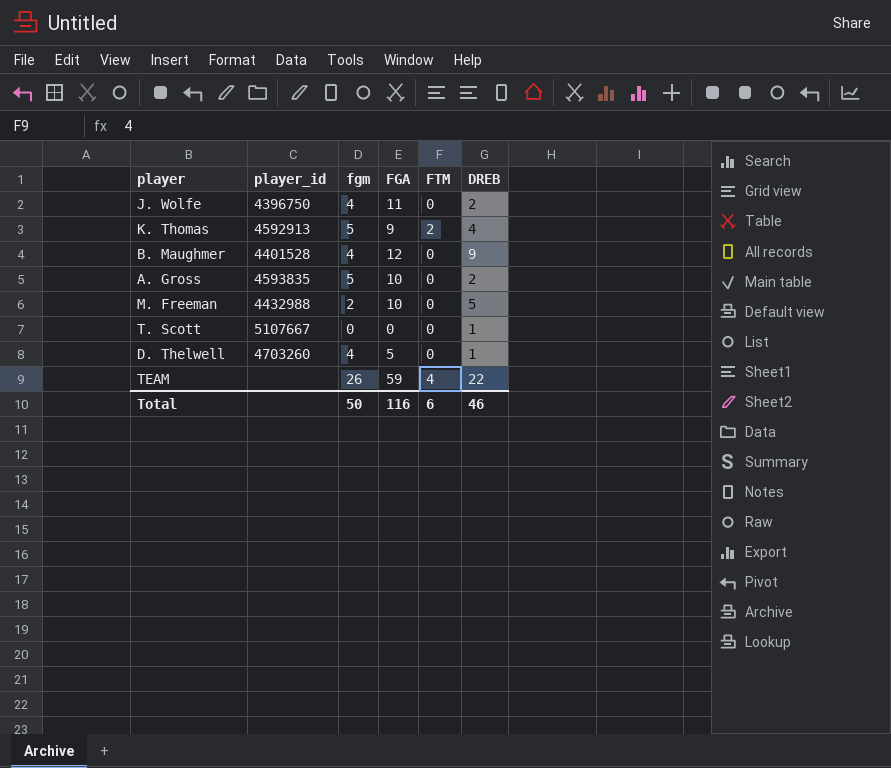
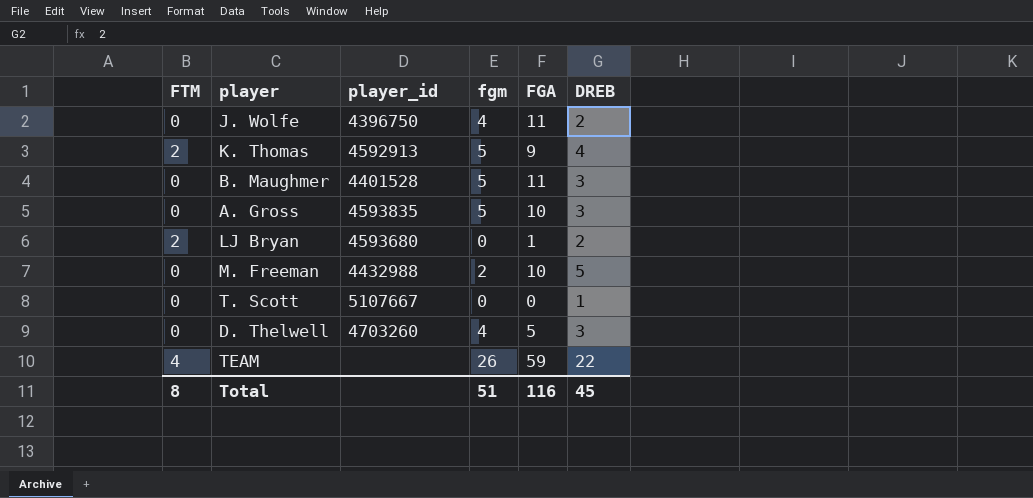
column FTM | position: 5 -> 1
B. Maughmer | fgm: 4 -> 5
B. Maughmer | FGA: 12 -> 11
B. Maughmer | DREB: 9 -> 3
A. Gross | DREB: 2 -> 3
row LJ Bryan: none -> 2 | 4593680 | 0 | 1 | 2
D. Thelwell | DREB: 1 -> 3
Total | FTM: 6 -> 8
Total | fgm: 50 -> 51
Total | DREB: 46 -> 45

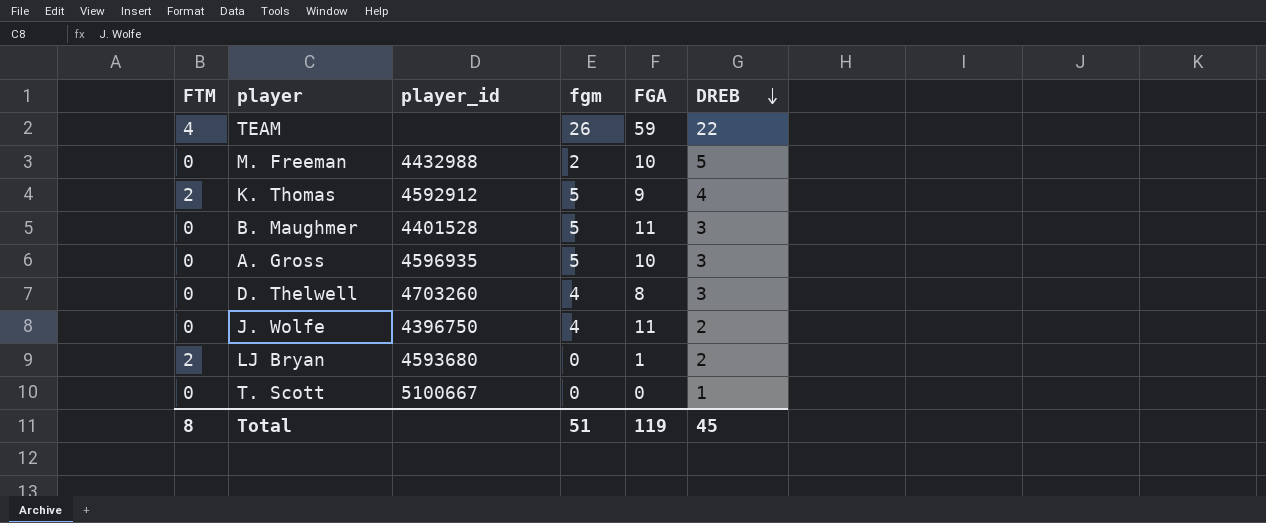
row order: none -> DREB descending
K. Thomas | player_id: 4592913 -> 4592912
A. Gross | player_id: 4593835 -> 4596935
D. Thelwell | FGA: 5 -> 8
T. Scott | player_id: 5107667 -> 5100667
Total | FGA: 116 -> 119

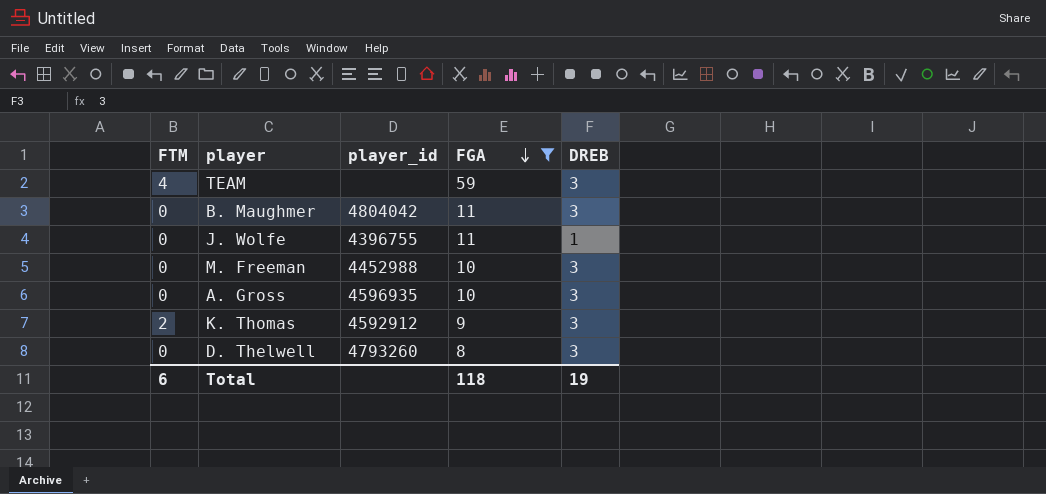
filter: none -> FGA >= 8
row order: DREB descending -> FGA descending
column fgm | position: 4 -> none
TEAM | DREB: 22 -> 3
B. Maughmer | player_id: 4401528 -> 4804042
J. Wolfe | player_id: 4396750 -> 4396755
J. Wolfe | DREB: 2 -> 1
M. Freeman | player_id: 4432988 -> 4452988
M. Freeman | DREB: 5 -> 3
K. Thomas | DREB: 4 -> 3
D. Thelwell | player_id: 4703260 -> 4793260
Total | FTM: 8 -> 6
Total | FGA: 119 -> 118
Total | DREB: 45 -> 19

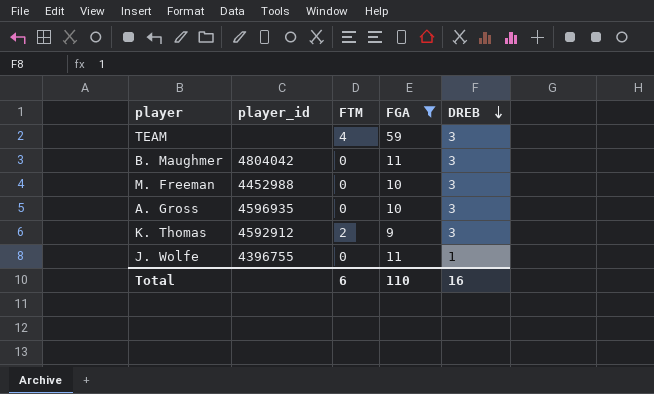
row order: FGA descending -> DREB descending
column FTM | position: 1 -> 3
row D. Thelwell: 0 | 4793260 | 8 | 3 -> none
Total | FGA: 118 -> 110
Total | DREB: 19 -> 16

